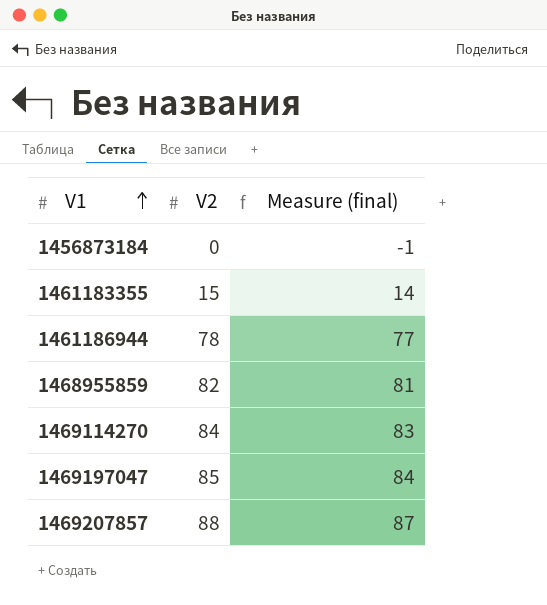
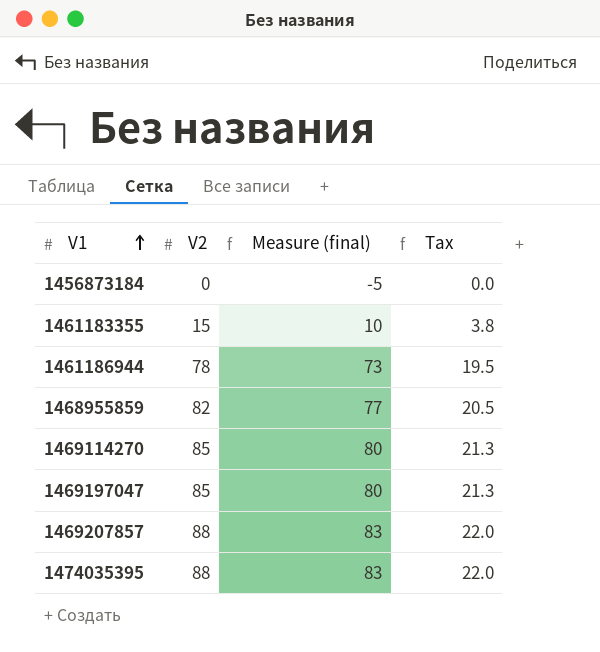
column Measure (final) | formula: [V2] - 1 -> [V2] - 5
column Tax | formula: none -> [V2] * 0.25
1469114270 | V2: 84 -> 85
row 1474035395: none -> 88 | 83 | 22.0

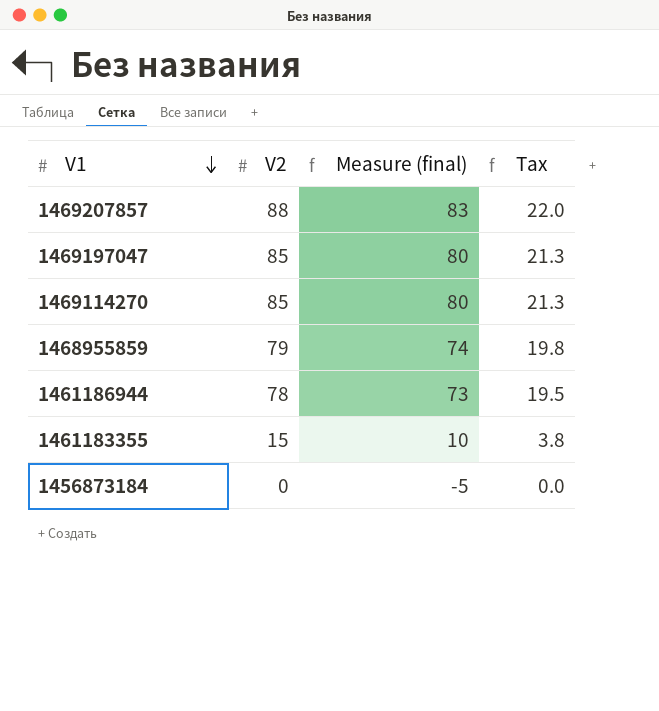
row order: V1 ascending -> V1 descending
row 1474035395: 88 | 83 | 22.0 -> none
1468955859 | V2: 82 -> 79
1468955859 | Measure (final): 77 -> 74
1468955859 | Tax: 20.5 -> 19.8

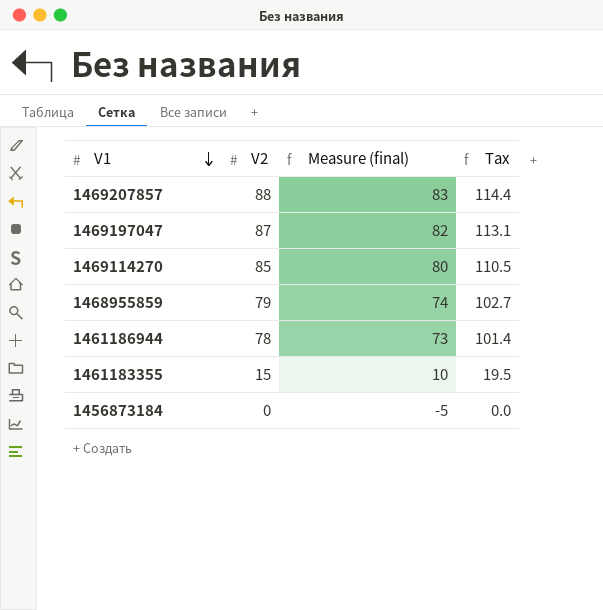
column Tax | formula: [V2] * 0.25 -> [V2] * 1.3
1469197047 | V2: 85 -> 87
1469197047 | Measure (final): 80 -> 82

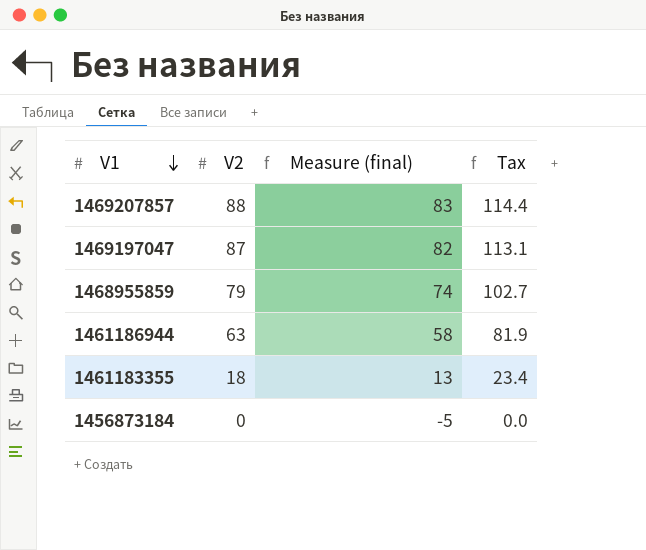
row 1469114270: 85 | 80 | 110.5 -> none
1461186944 | V2: 78 -> 63
1461186944 | Measure (final): 73 -> 58
1461186944 | Tax: 101.4 -> 81.9
1461183355 | V2: 15 -> 18
1461183355 | Measure (final): 10 -> 13
1461183355 | Tax: 19.5 -> 23.4

